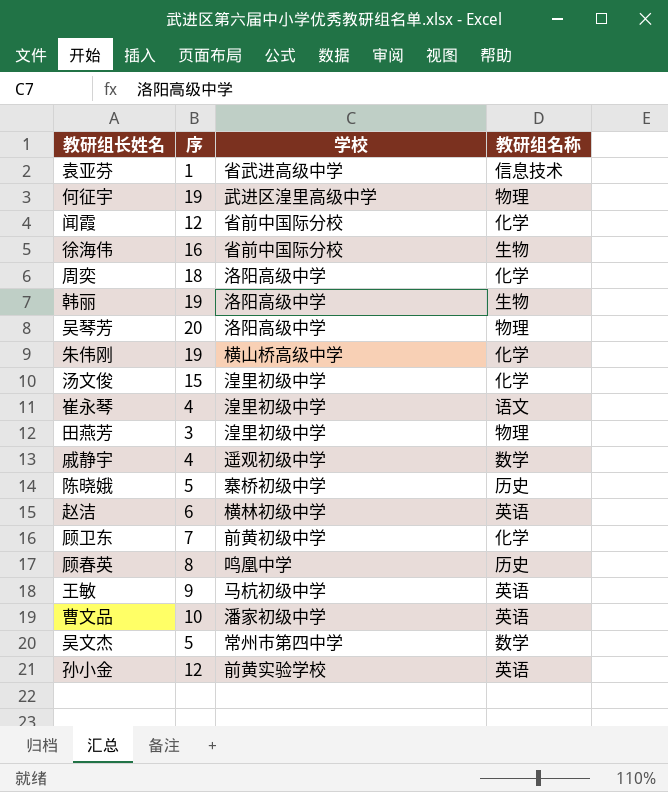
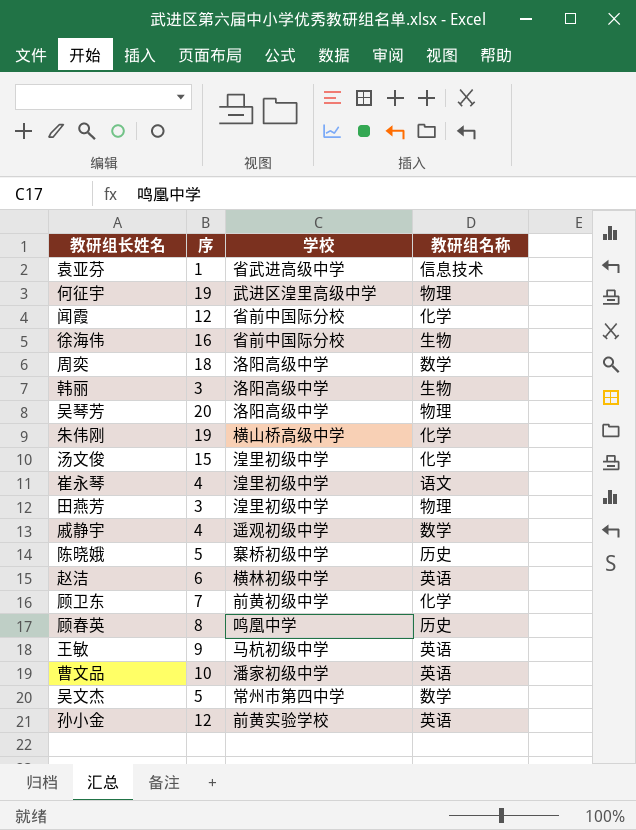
周奕 | 教研组名称: 化学 -> 数学
韩丽 | 序: 19 -> 3

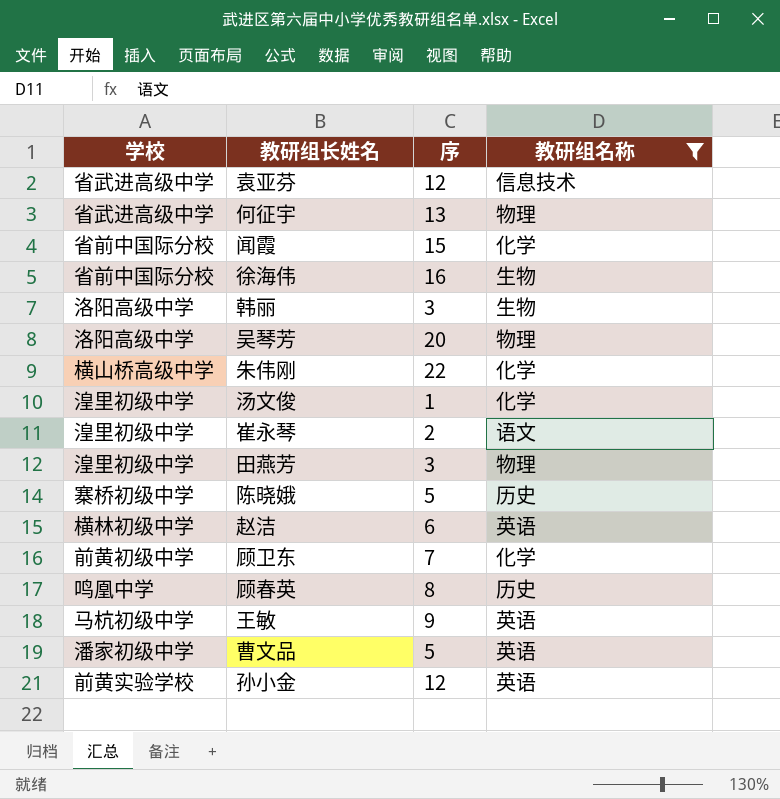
filter: none -> 教研组名称 != 数学
column 学校 | position: 3 -> 1
袁亚芬 | 序: 1 -> 12
何征宇 | 学校: 武进区湟里高级中学 -> 省武进高级中学
何征宇 | 序: 19 -> 13
闻霞 | 序: 12 -> 15
朱伟刚 | 序: 19 -> 22
汤文俊 | 序: 15 -> 1
崔永琴 | 序: 4 -> 2
曹文品 | 序: 10 -> 5

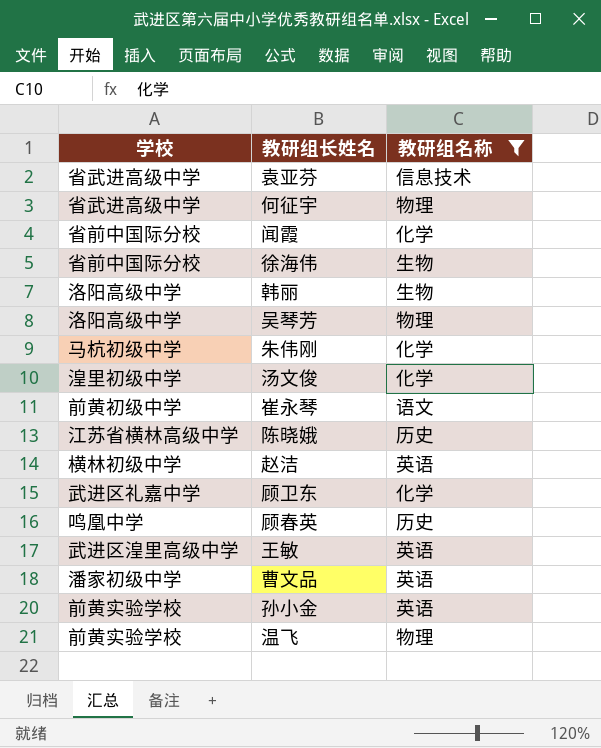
column 序 | position: 3 -> none
row 田燕芳: 湟里初级中学 | 3 | 物理 -> none
朱伟刚 | 学校: 横山桥高级中学 -> 马杭初级中学
崔永琴 | 学校: 湟里初级中学 -> 前黄初级中学
陈晓娥 | 学校: 寨桥初级中学 -> 江苏省横林高级中学
顾卫东 | 学校: 前黄初级中学 -> 武进区礼嘉中学
王敏 | 学校: 马杭初级中学 -> 武进区湟里高级中学
row 温飞: none -> 前黄实验学校 | 物理

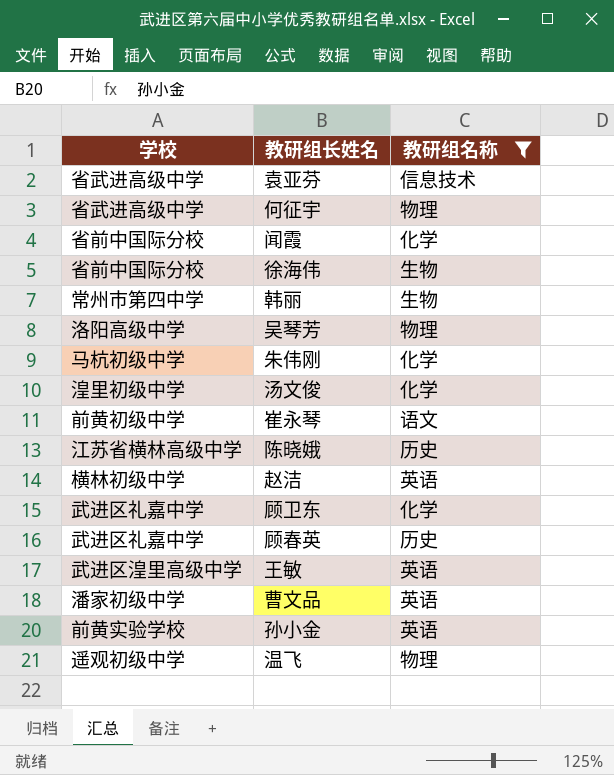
韩丽 | 学校: 洛阳高级中学 -> 常州市第四中学
顾春英 | 学校: 鸣凰中学 -> 武进区礼嘉中学
温飞 | 学校: 前黄实验学校 -> 遥观初级中学

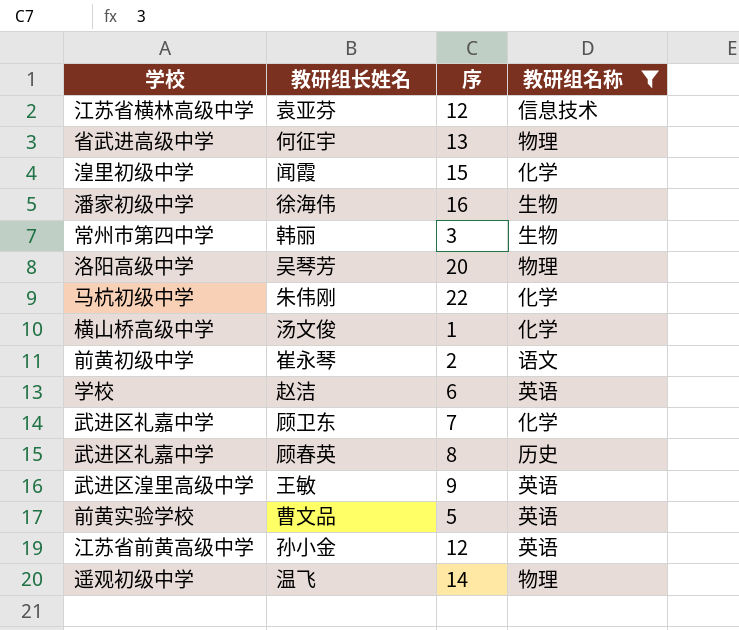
column 序 | position: none -> 3
row 陈晓娥: 江苏省横林高级中学 | 历史 -> none
袁亚芬 | 学校: 省武进高级中学 -> 江苏省横林高级中学
闻霞 | 学校: 省前中国际分校 -> 湟里初级中学
徐海伟 | 学校: 省前中国际分校 -> 潘家初级中学
汤文俊 | 学校: 湟里初级中学 -> 横山桥高级中学
赵洁 | 学校: 横林初级中学 -> 学校
曹文品 | 学校: 潘家初级中学 -> 前黄实验学校
孙小金 | 学校: 前黄实验学校 -> 江苏省前黄高级中学

